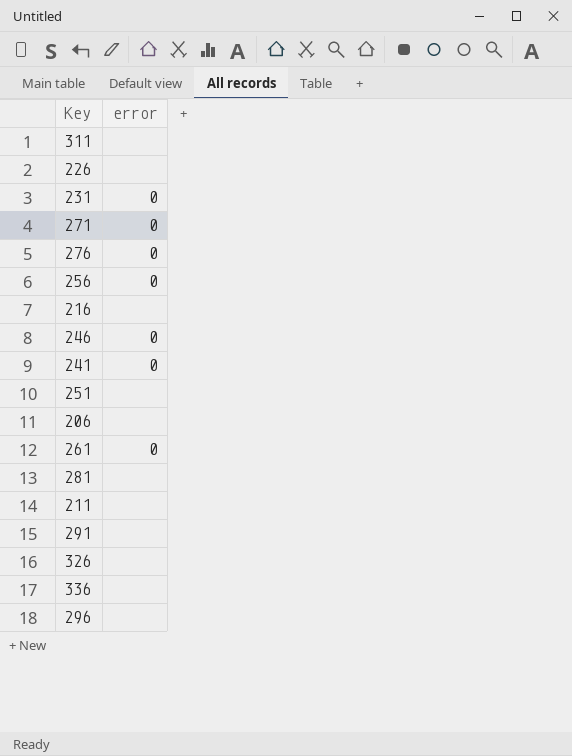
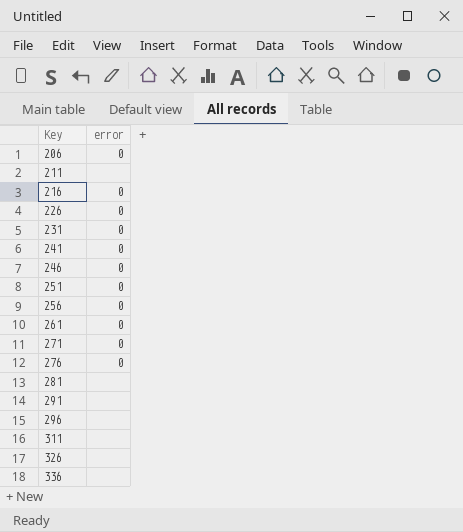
row order: none -> Key ascending
206 | error: none -> 0
216 | error: none -> 0
226 | error: none -> 0
251 | error: none -> 0

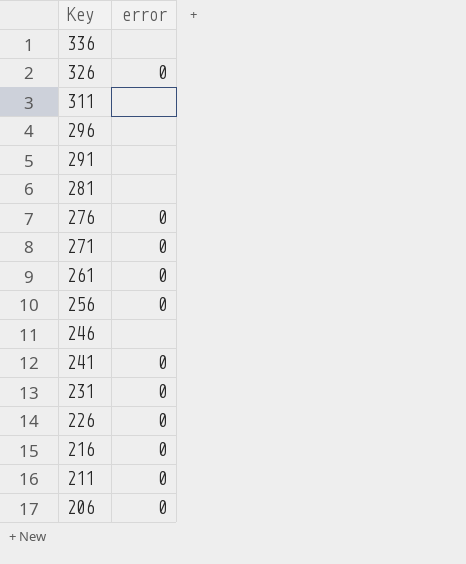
row order: Key ascending -> Key descending
row 251: 0 -> none
326 | error: none -> 0
246 | error: 0 -> none
211 | error: none -> 0

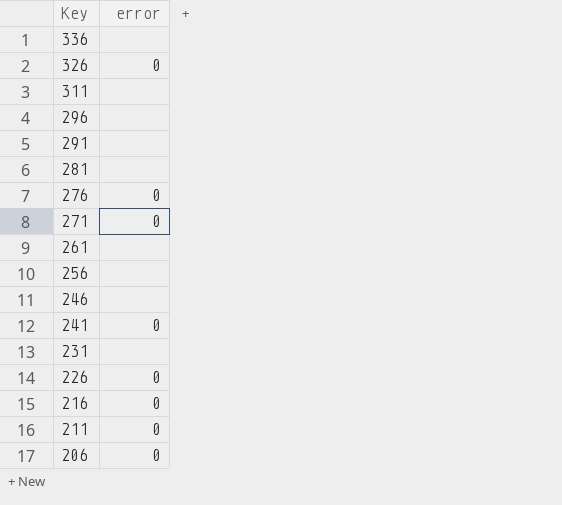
261 | error: 0 -> none
256 | error: 0 -> none
231 | error: 0 -> none

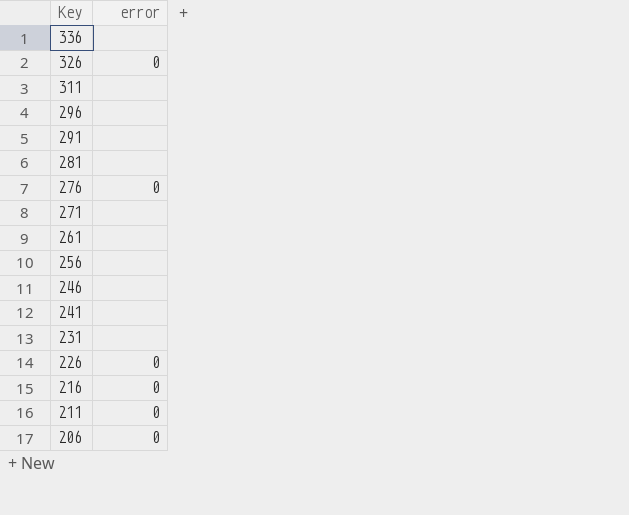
271 | error: 0 -> none
241 | error: 0 -> none

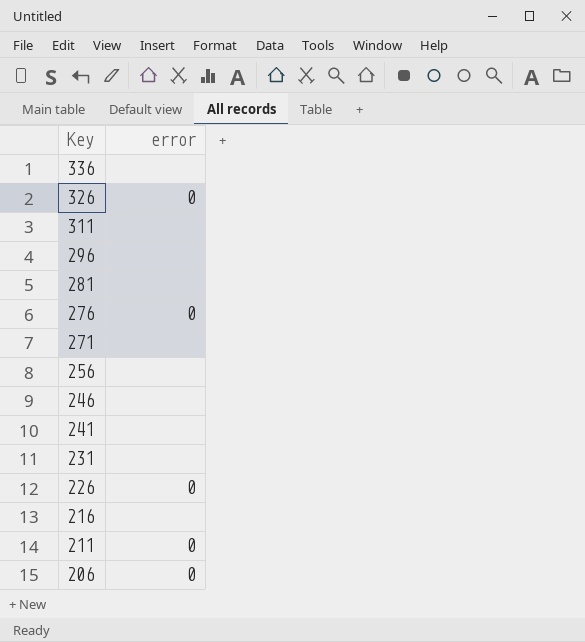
row 291: none -> none
row 261: none -> none
216 | error: 0 -> none

